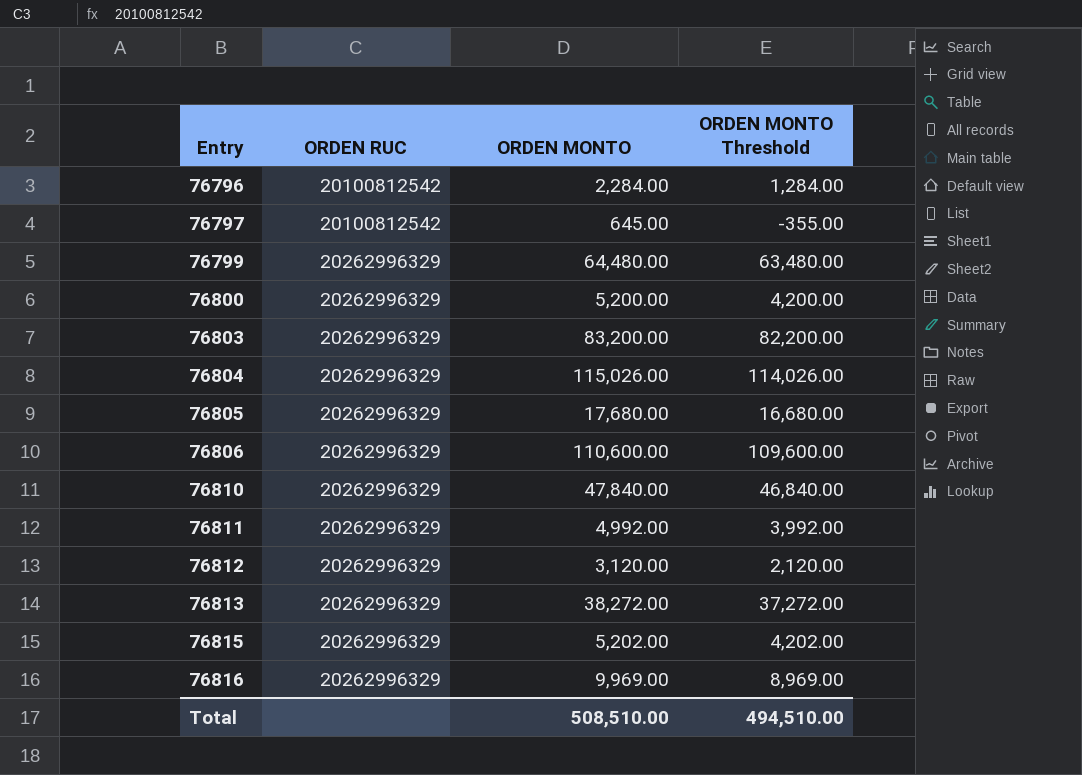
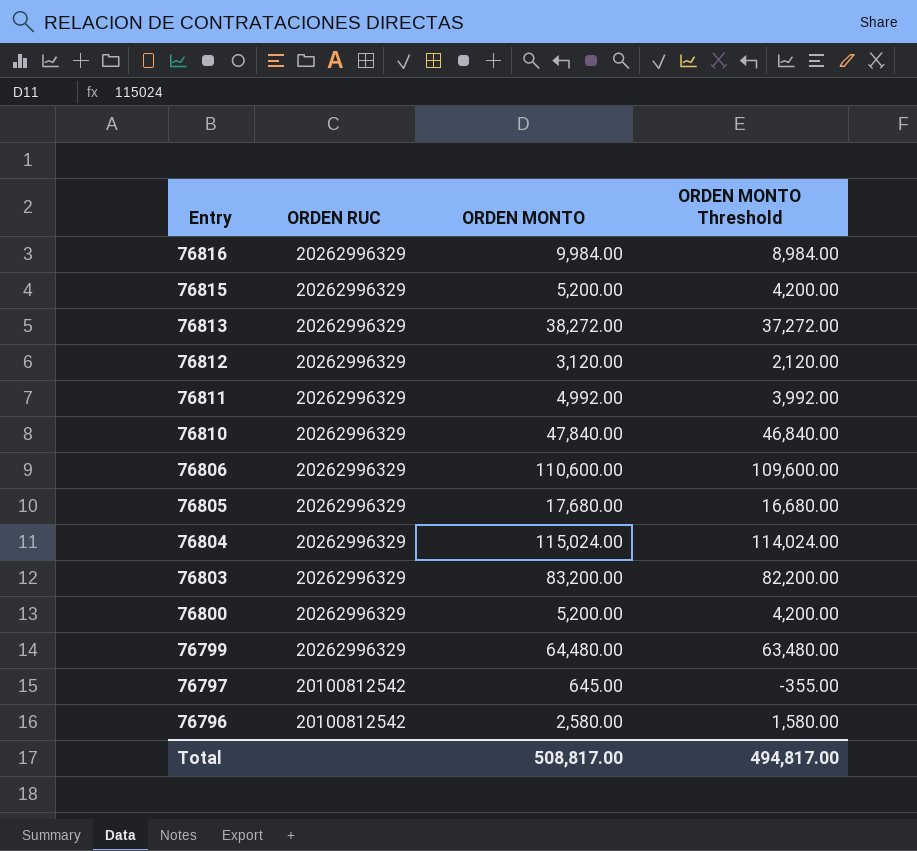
row order: Entry ascending -> Entry descending
76816 | ORDEN MONTO: 9,969.00 -> 9,984.00
76816 | ORDEN MONTO Threshold: 8,969.00 -> 8,984.00
76815 | ORDEN MONTO: 5,202.00 -> 5,200.00
76815 | ORDEN MONTO Threshold: 4,202.00 -> 4,200.00
76804 | ORDEN MONTO: 115,026.00 -> 115,024.00
76804 | ORDEN MONTO Threshold: 114,026.00 -> 114,024.00
76796 | ORDEN MONTO: 2,284.00 -> 2,580.00
76796 | ORDEN MONTO Threshold: 1,284.00 -> 1,580.00
Total | ORDEN MONTO: 508,510.00 -> 508,817.00
Total | ORDEN MONTO Threshold: 494,510.00 -> 494,817.00

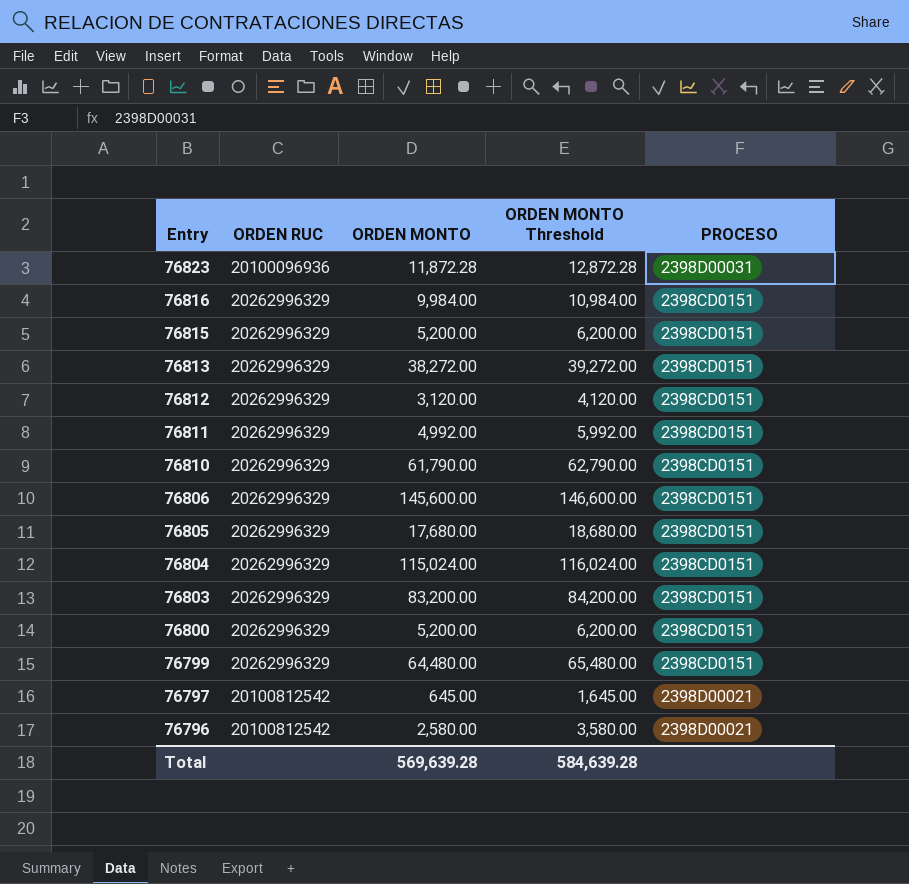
column ORDEN MONTO Threshold | formula: [ORDEN MONTO] - 1000 -> [ORDEN MONTO] + 1000
column PROCESO | position: none -> 5
row 76823: none -> 20100096936 | 11,872.28 | 12,872.28 | 2398D00031
76810 | ORDEN MONTO: 47,840.00 -> 61,790.00
76806 | ORDEN MONTO: 110,600.00 -> 145,600.00
Total | ORDEN MONTO: 508,817.00 -> 569,639.28
Total | ORDEN MONTO Threshold: 494,817.00 -> 584,639.28

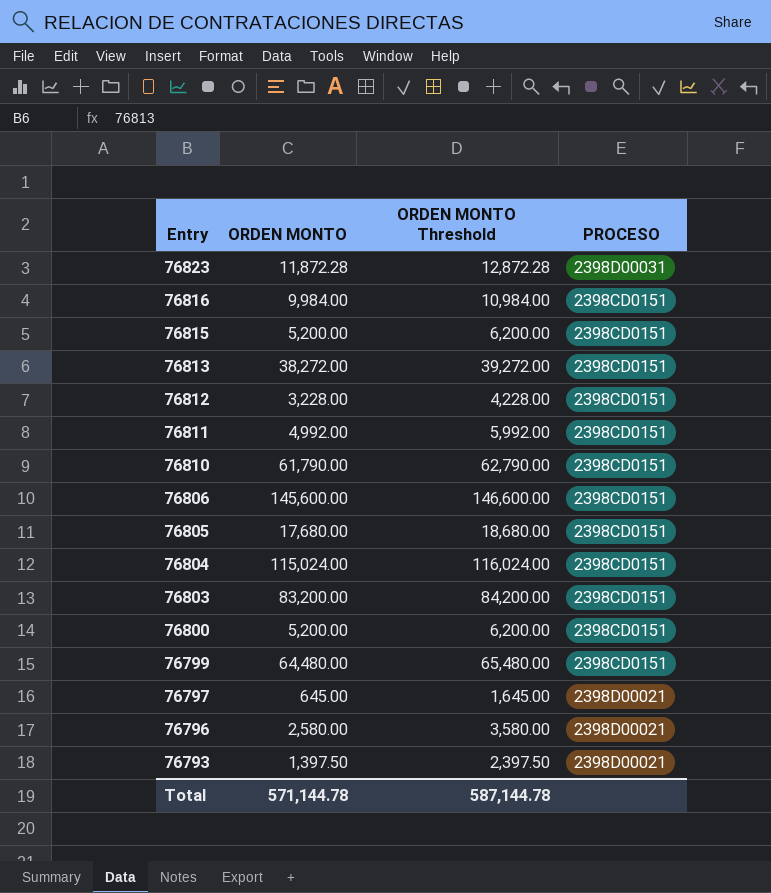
column ORDEN RUC | position: 2 -> none
76812 | ORDEN MONTO: 3,120.00 -> 3,228.00
76812 | ORDEN MONTO Threshold: 4,120.00 -> 4,228.00
row 76793: none -> 1,397.50 | 2,397.50 | 2398D00021
Total | ORDEN MONTO: 569,639.28 -> 571,144.78
Total | ORDEN MONTO Threshold: 584,639.28 -> 587,144.78

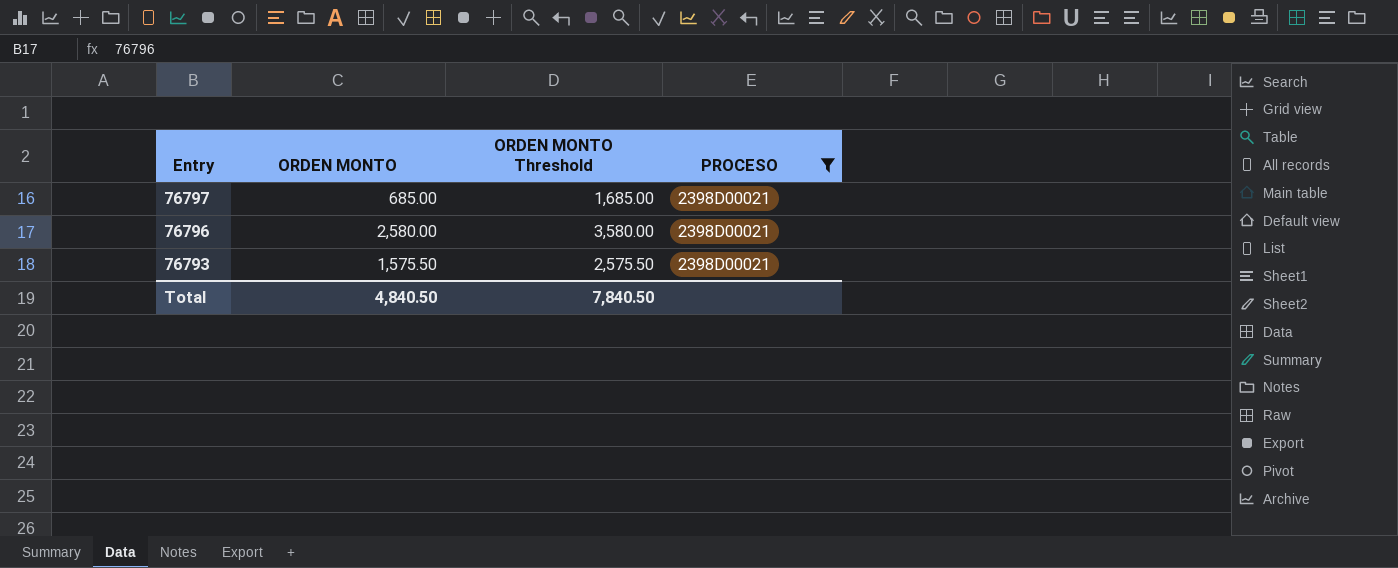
filter: none -> PROCESO = 2398D00021
76797 | ORDEN MONTO: 645.00 -> 685.00
76797 | ORDEN MONTO Threshold: 1,645.00 -> 1,685.00
76793 | ORDEN MONTO: 1,397.50 -> 1,575.50
76793 | ORDEN MONTO Threshold: 2,397.50 -> 2,575.50
Total | ORDEN MONTO: 571,144.78 -> 4,840.50
Total | ORDEN MONTO Threshold: 587,144.78 -> 7,840.50

